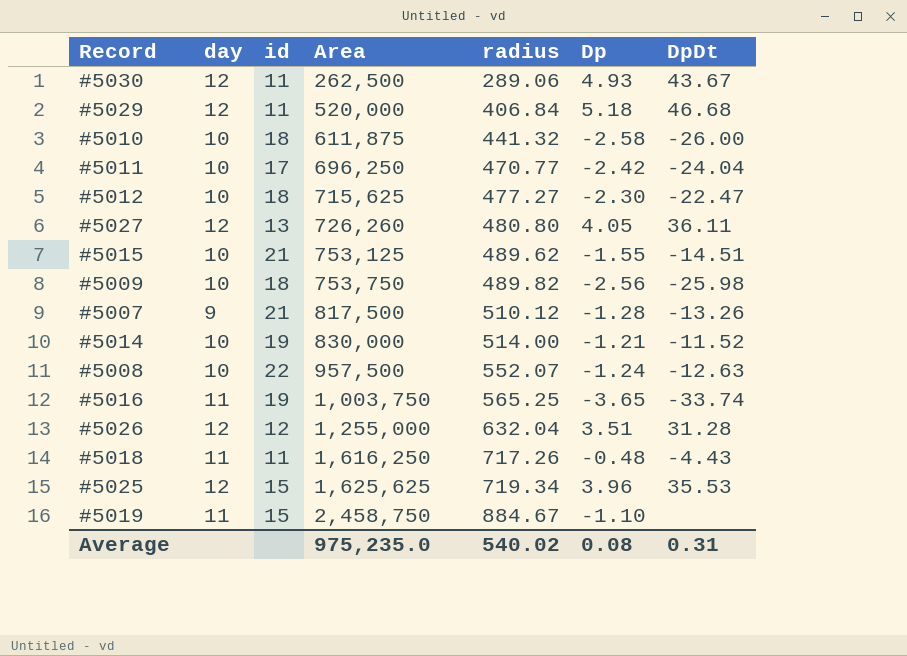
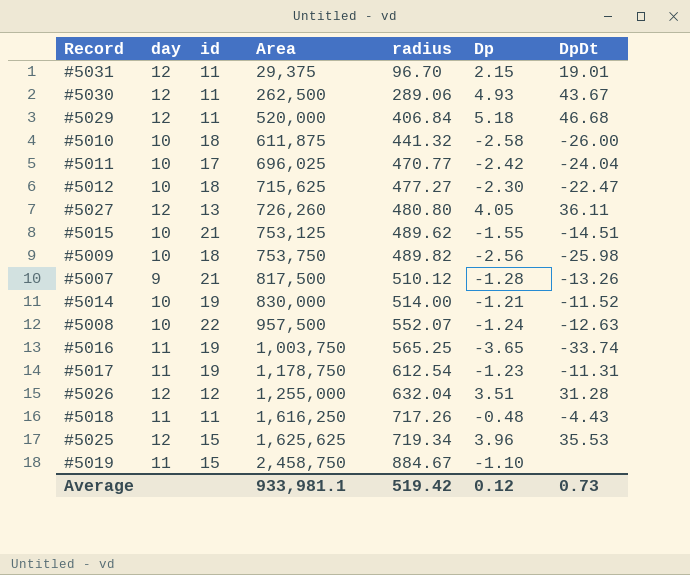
row #5031: none -> 12 | 11 | 29,375 | 96.70 | 2.15 | 19.01
#5011 | Area: 696,250 -> 696,025
row #5017: none -> 11 | 19 | 1,178,750 | 612.54 | -1.23 | -11.31
Average | Area: 975,235.0 -> 933,981.1
Average | radius: 540.02 -> 519.42
Average | Dp: 0.08 -> 0.12
Average | DpDt: 0.31 -> 0.73

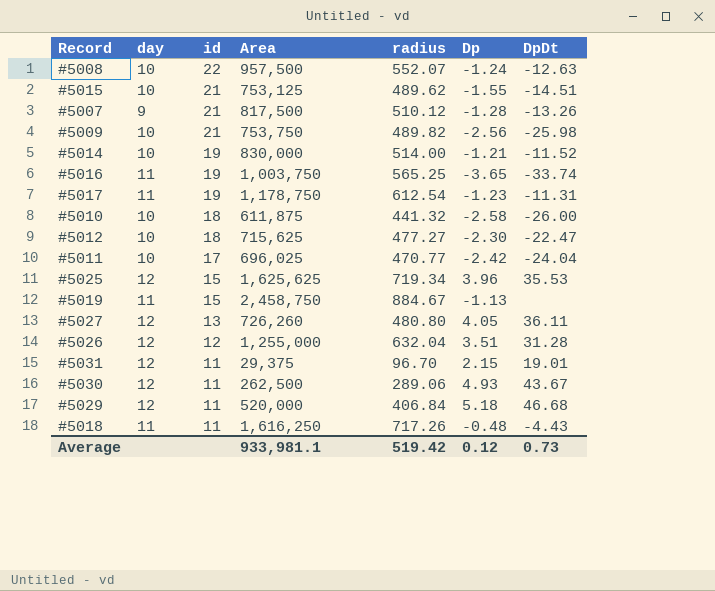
row order: Area ascending -> id descending
#5009 | id: 18 -> 21
#5019 | Dp: -1.10 -> -1.13

